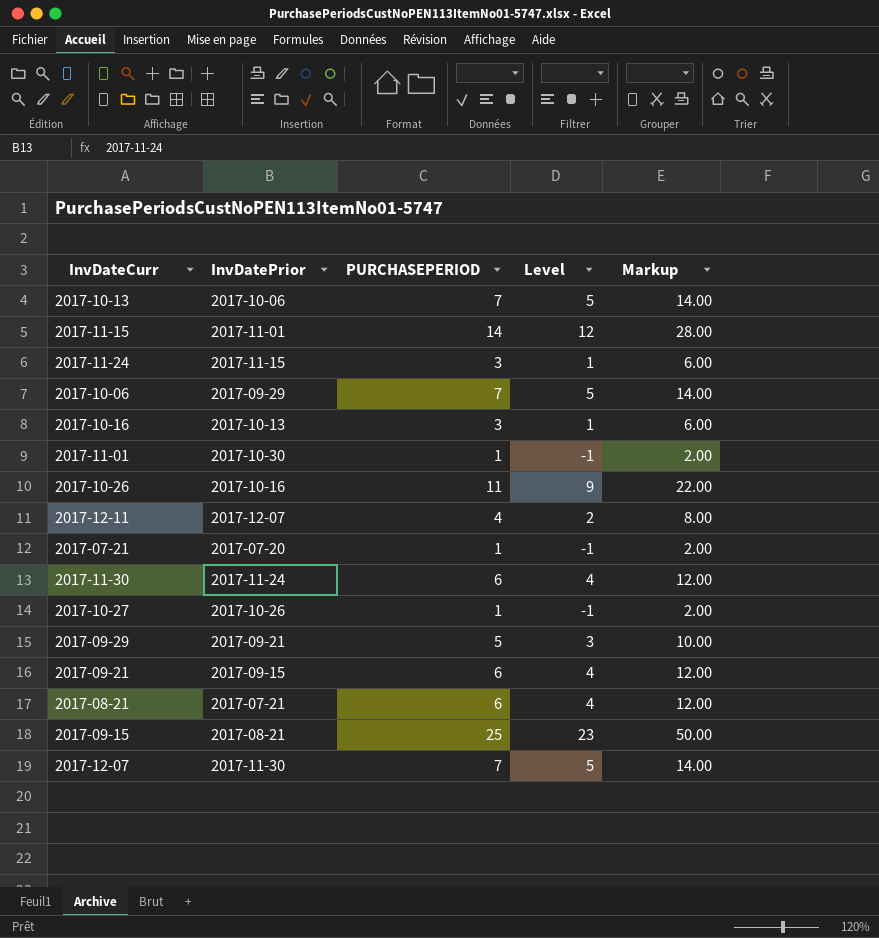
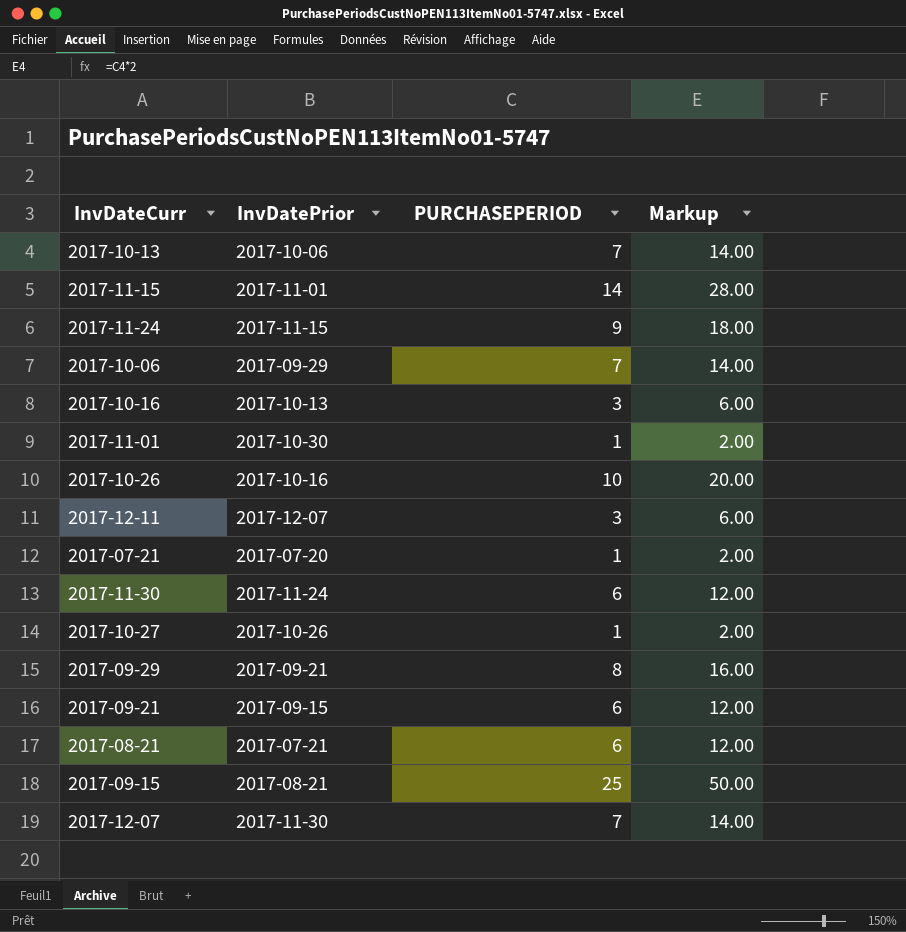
column Level | formula: [PURCHASEPERIOD] - 2 -> none
2017-11-24 | PURCHASEPERIOD: 3 -> 9
2017-11-24 | Markup: 6.00 -> 18.00
2017-10-26 | PURCHASEPERIOD: 11 -> 10
2017-10-26 | Markup: 22.00 -> 20.00
2017-12-11 | PURCHASEPERIOD: 4 -> 3
2017-12-11 | Markup: 8.00 -> 6.00
2017-09-29 | PURCHASEPERIOD: 5 -> 8
2017-09-29 | Markup: 10.00 -> 16.00

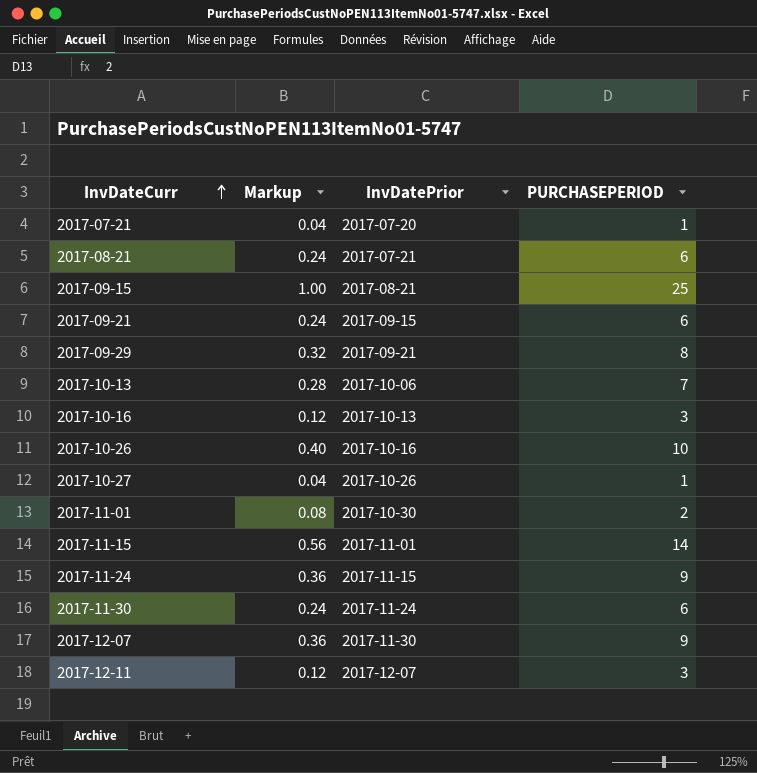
row order: none -> InvDateCurr ascending
column Markup | formula: [PURCHASEPERIOD] * 2 -> [PURCHASEPERIOD] * 0.04
column Markup | position: 4 -> 2
row 2017-10-06: 2017-09-29 | 7 | 14.00 -> none
2017-11-01 | PURCHASEPERIOD: 1 -> 2
2017-12-07 | PURCHASEPERIOD: 7 -> 9

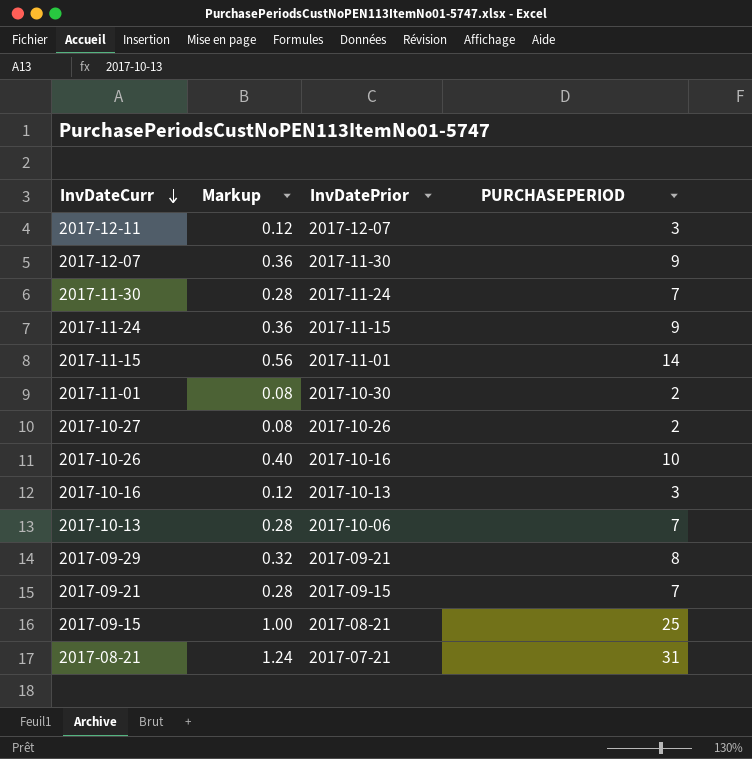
row order: InvDateCurr ascending -> InvDateCurr descending
row 2017-07-21: 0.04 | 2017-07-20 | 1 -> none
2017-11-30 | Markup: 0.24 -> 0.28
2017-11-30 | PURCHASEPERIOD: 6 -> 7
2017-10-27 | Markup: 0.04 -> 0.08
2017-10-27 | PURCHASEPERIOD: 1 -> 2
2017-09-21 | Markup: 0.24 -> 0.28
2017-09-21 | PURCHASEPERIOD: 6 -> 7
2017-08-21 | Markup: 0.24 -> 1.24
2017-08-21 | PURCHASEPERIOD: 6 -> 31

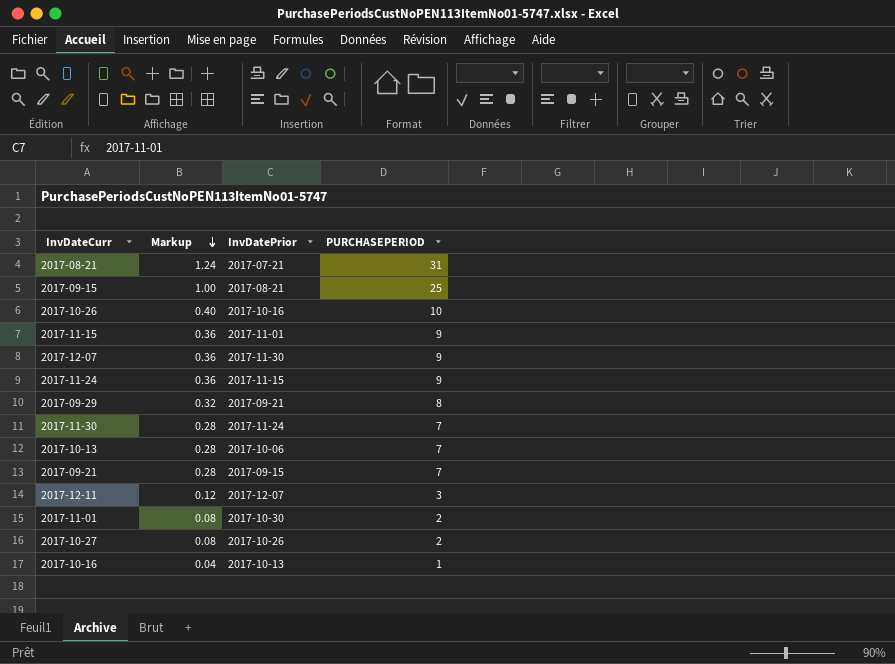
row order: InvDateCurr descending -> Markup descending
2017-11-15 | Markup: 0.56 -> 0.36
2017-11-15 | PURCHASEPERIOD: 14 -> 9
2017-10-16 | Markup: 0.12 -> 0.04
2017-10-16 | PURCHASEPERIOD: 3 -> 1

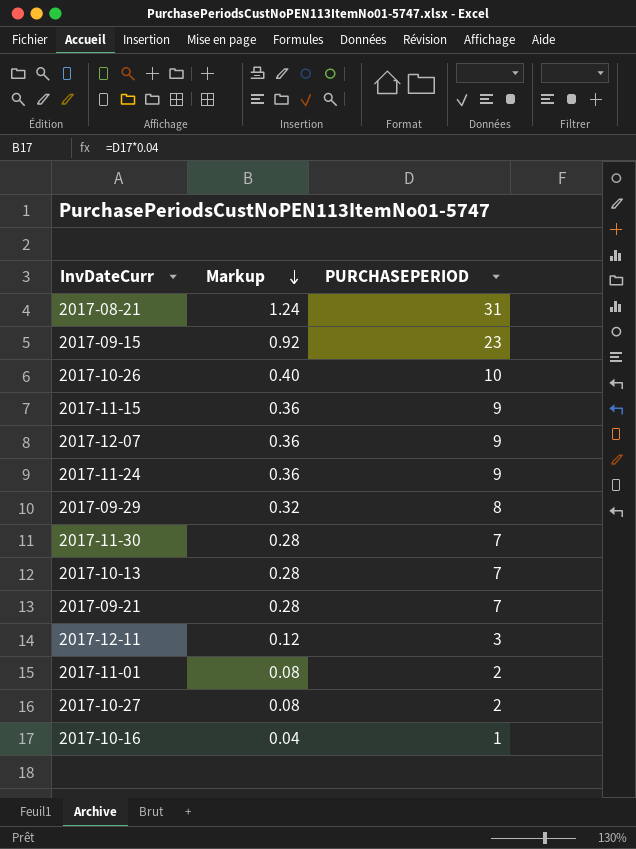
column InvDatePrior | position: 3 -> none
2017-09-15 | Markup: 1.00 -> 0.92
2017-09-15 | PURCHASEPERIOD: 25 -> 23

